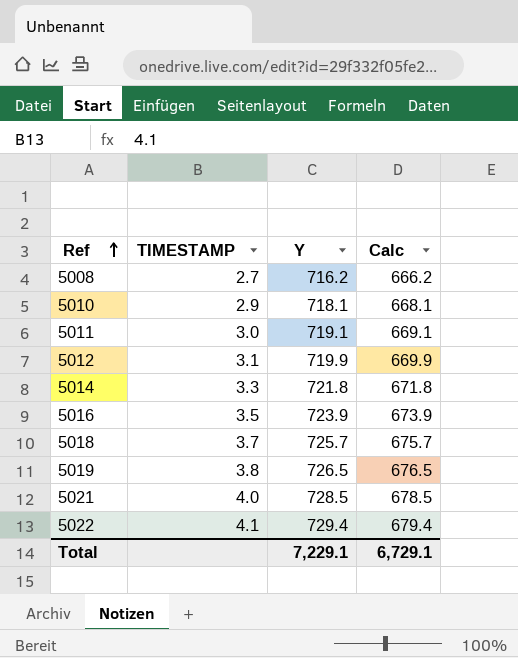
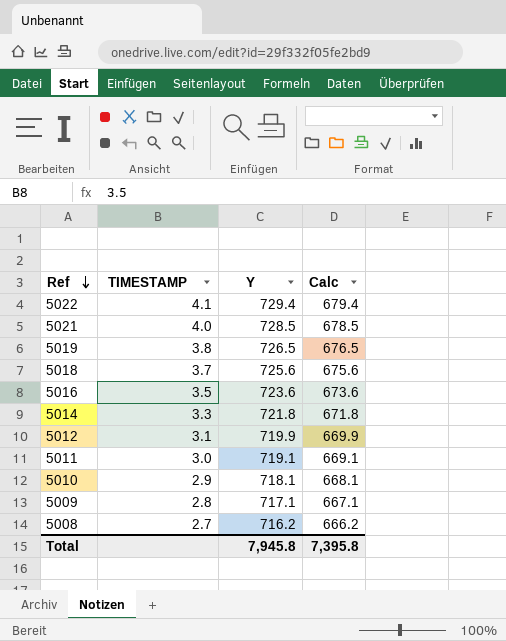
row order: Ref ascending -> Ref descending
5018 | Y: 725.7 -> 725.6
5018 | Calc: 675.7 -> 675.6
5016 | Y: 723.9 -> 723.6
5016 | Calc: 673.9 -> 673.6
row 5009: none -> 2.8 | 717.1 | 667.1
Total | Y: 7,229.1 -> 7,945.8
Total | Calc: 6,729.1 -> 7,395.8

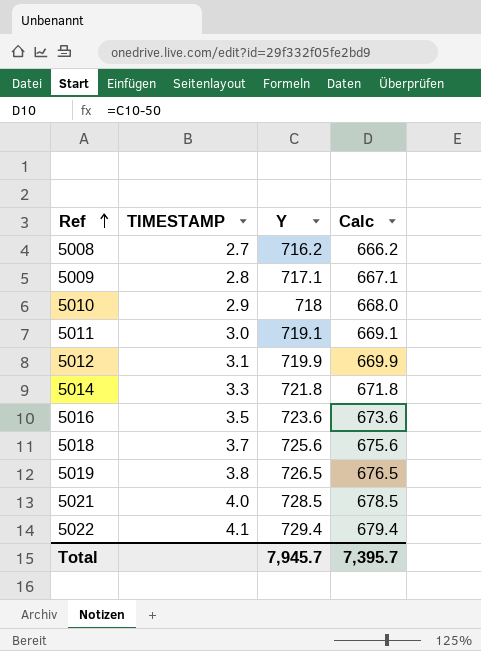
row order: Ref descending -> Ref ascending
5010 | Y: 718.1 -> 718
5010 | Calc: 668.1 -> 668.0
Total | Y: 7,945.8 -> 7,945.7
Total | Calc: 7,395.8 -> 7,395.7

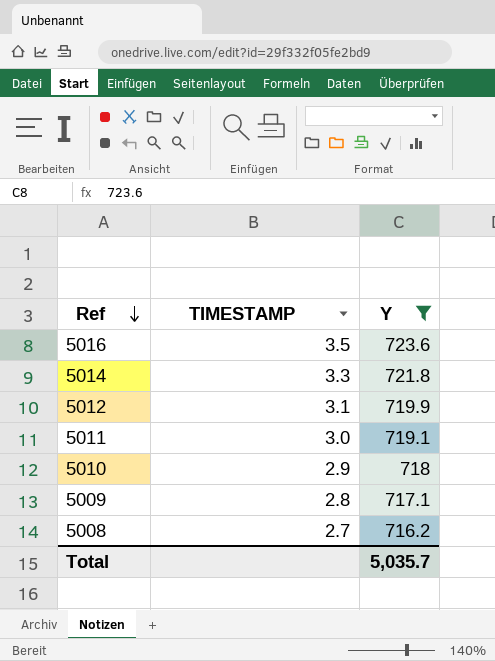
filter: none -> Y <= 723.6
row order: Ref ascending -> Ref descending
column Calc | formula: [Y] - 50 -> none
Total | Y: 7,945.7 -> 5,035.7

